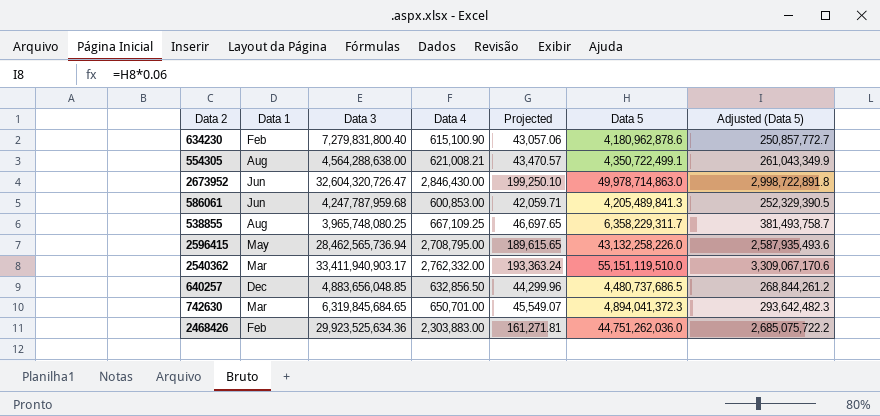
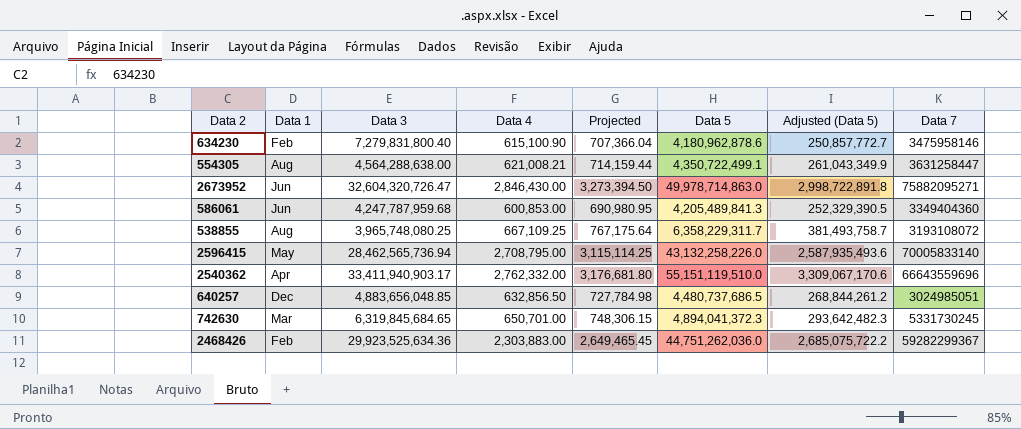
column Projected | formula: [Data 4] * 0.07 -> [Data 4] * 1.15
column Data 7 | position: none -> 8
2540362 | Data 1: Mar -> Apr

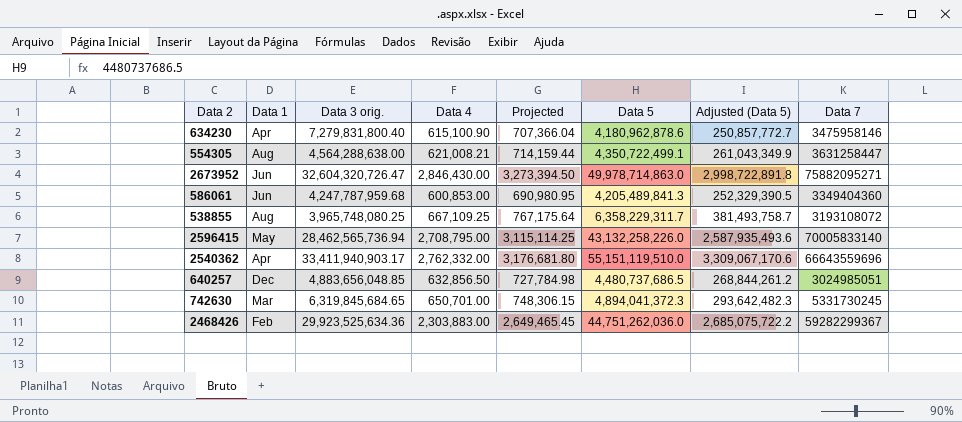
column name: Data 3 -> Data 3 orig.
634230 | Data 1: Feb -> Apr

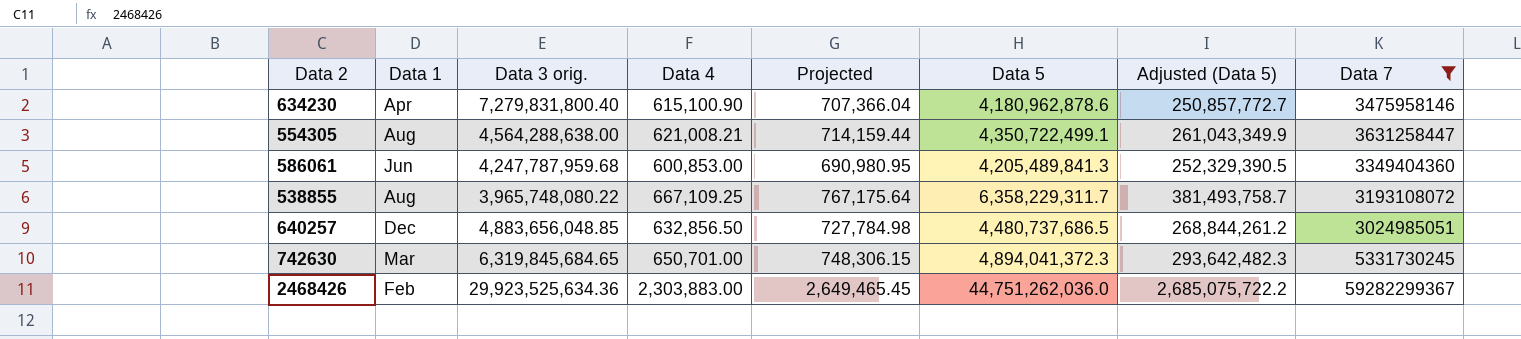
filter: none -> Data 7 <= 59282299367
538855 | Data 3 orig.: 3,965,748,080.25 -> 3,965,748,080.22

